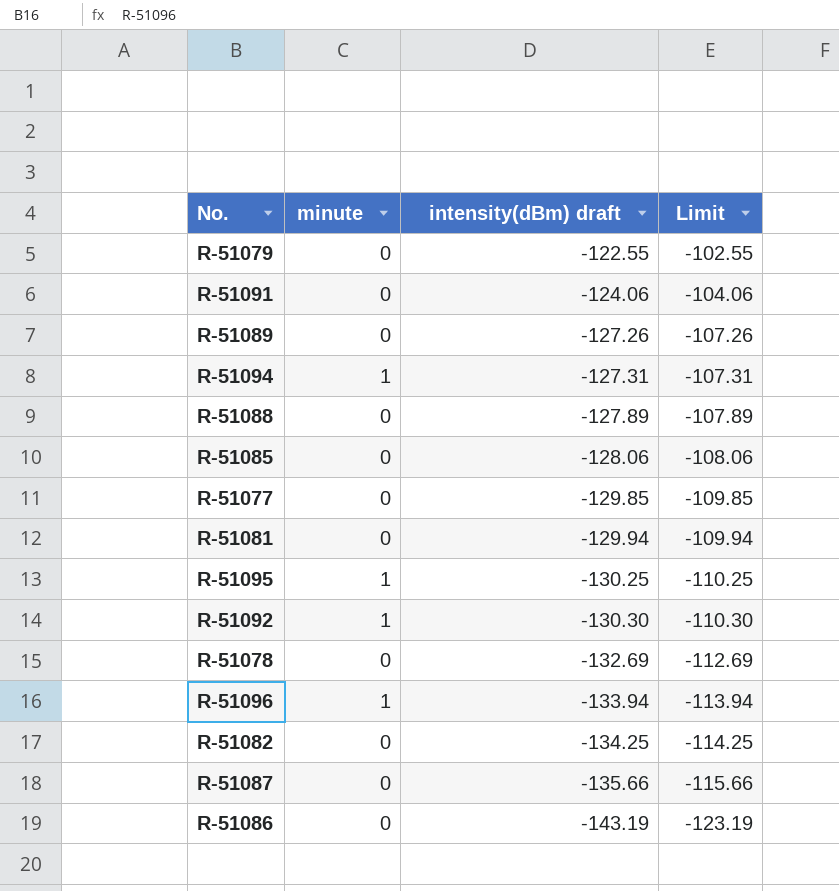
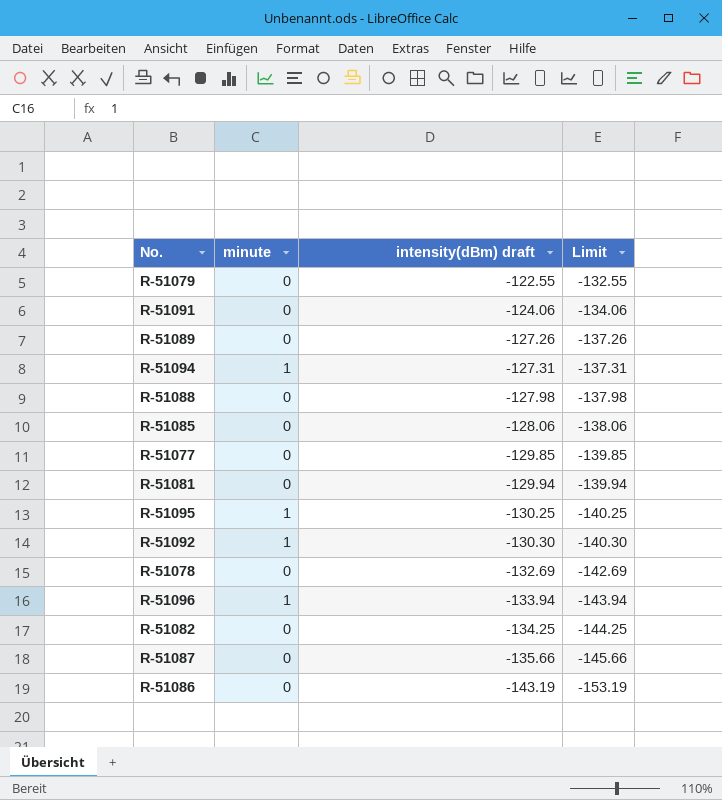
column Limit | formula: [intensity(dBm) draft] + 20 -> [intensity(dBm) draft] - 10
R-51088 | intensity(dBm) draft: -127.89 -> -127.98

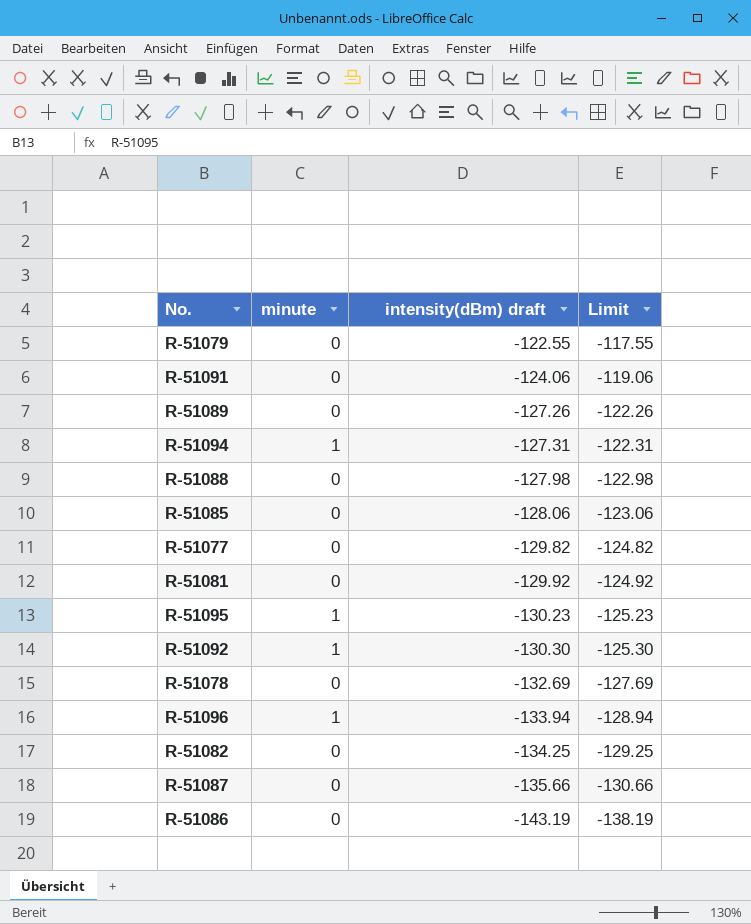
column Limit | formula: [intensity(dBm) draft] - 10 -> [intensity(dBm) draft] + 5
R-51077 | intensity(dBm) draft: -129.85 -> -129.82
R-51081 | intensity(dBm) draft: -129.94 -> -129.92
R-51095 | intensity(dBm) draft: -130.25 -> -130.23

